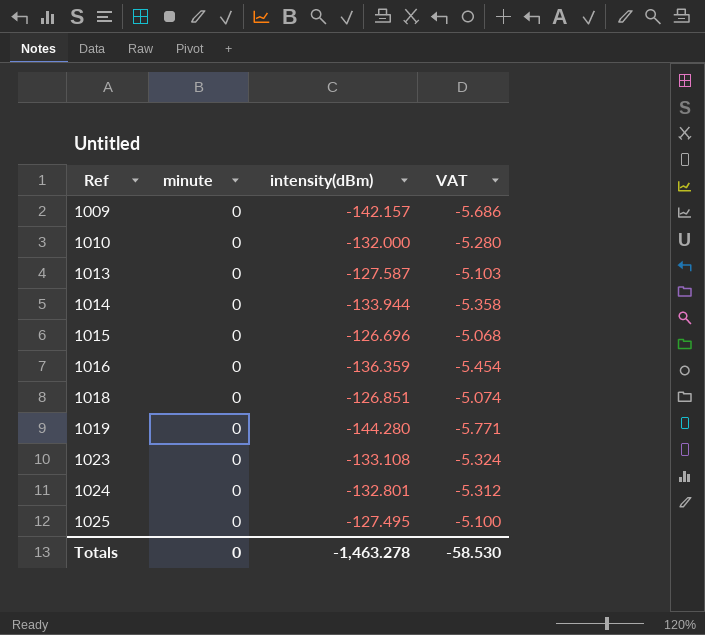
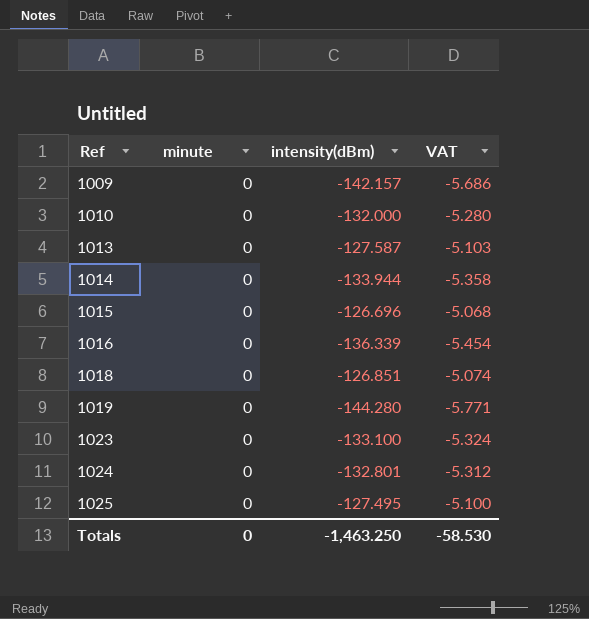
1016 | intensity(dBm): -136.359 -> -136.339
1023 | intensity(dBm): -133.108 -> -133.100
Totals | intensity(dBm): -1,463.278 -> -1,463.250

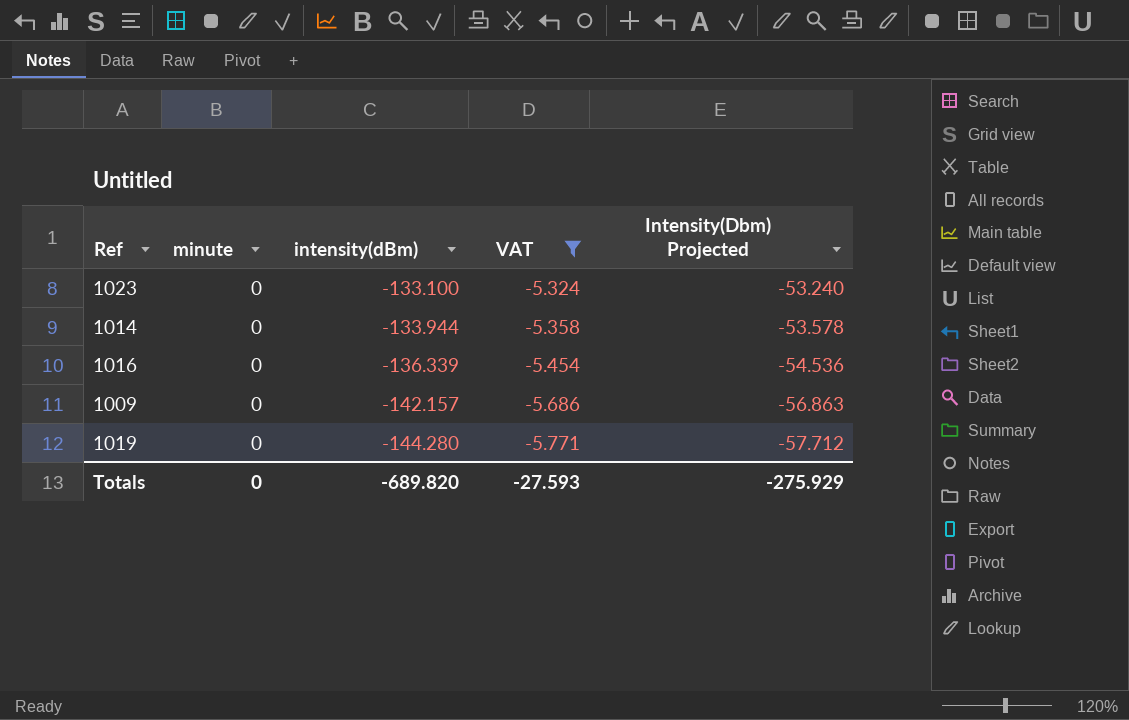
filter: none -> VAT <= -5.324
row order: Ref ascending -> intensity(dBm) descending
column Intensity(Dbm) Projected | formula: none -> [intensity(dBm)] * 0.4
Totals | intensity(dBm): -1,463.250 -> -689.820
Totals | VAT: -58.530 -> -27.593

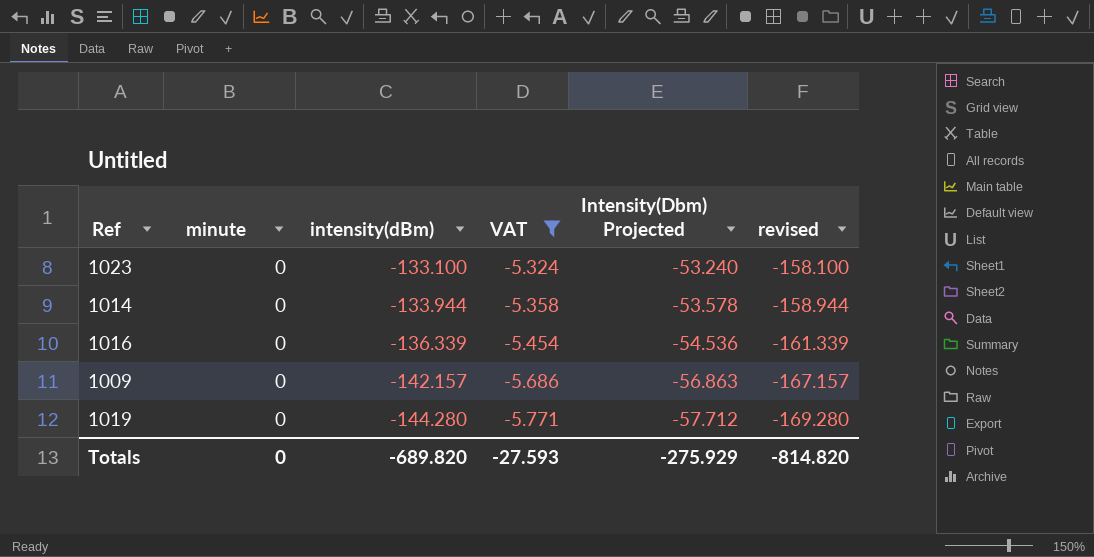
column revised | formula: none -> [intensity(dBm)] - 25

